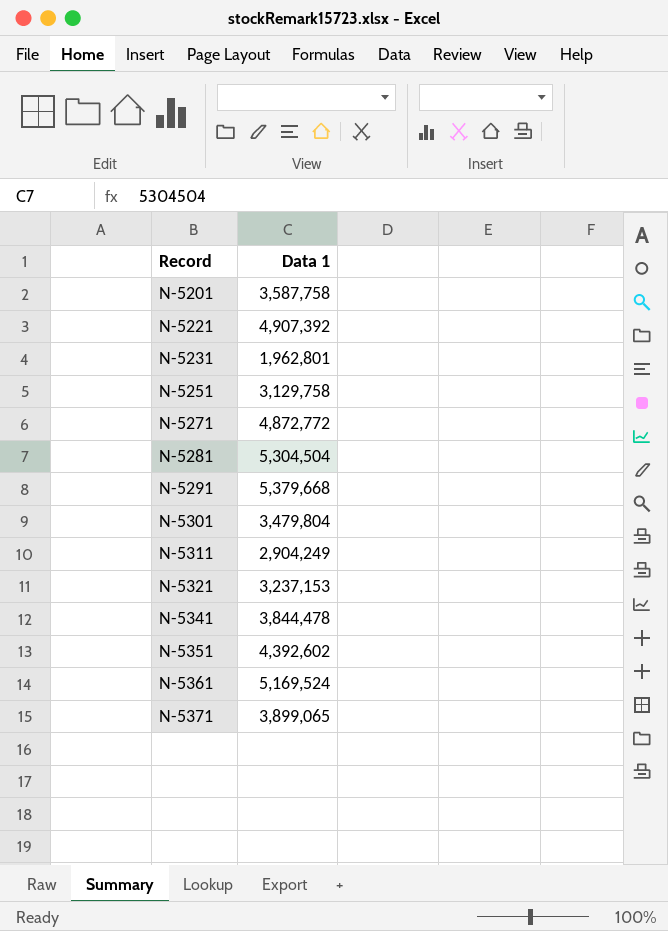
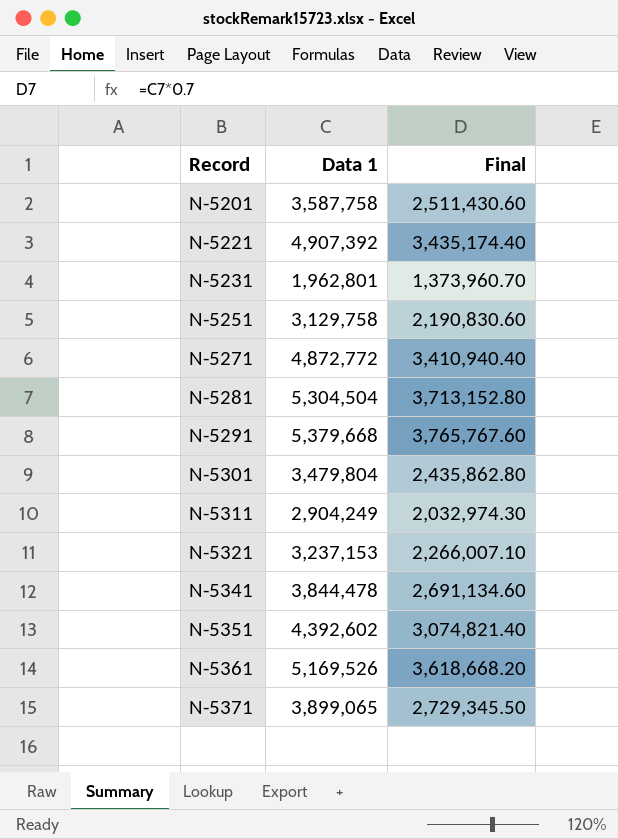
column Final | formula: none -> [Data 1] * 0.7
N-5361 | Data 1: 5,169,524 -> 5,169,526

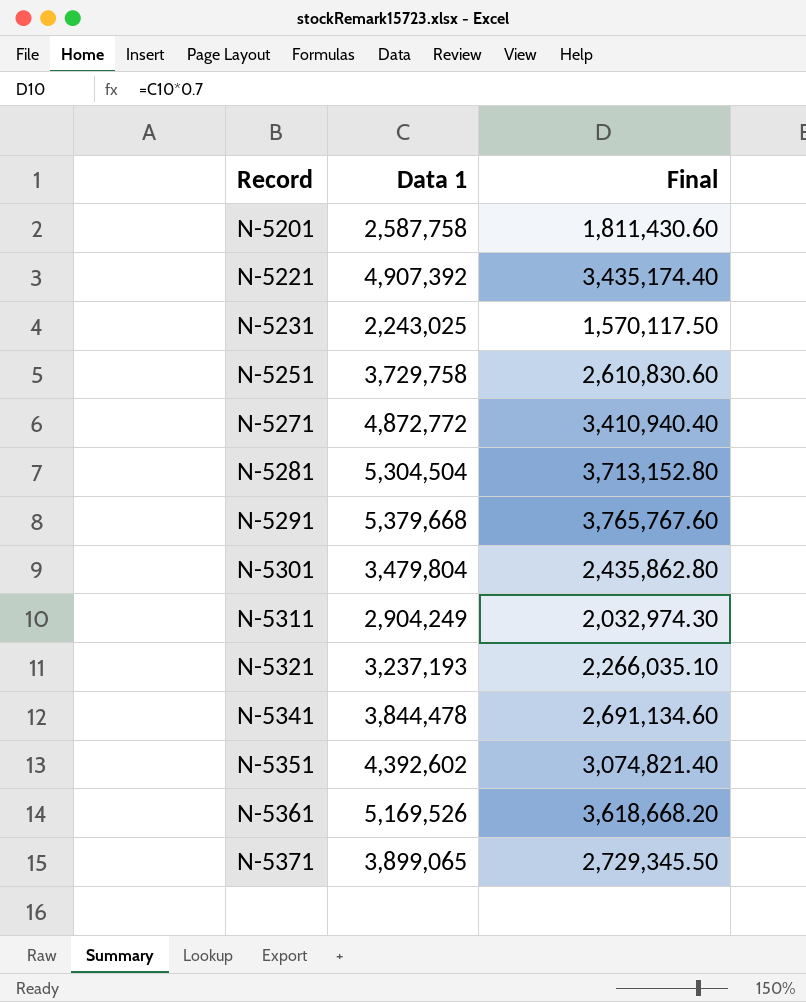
N-5201 | Data 1: 3,587,758 -> 2,587,758
N-5201 | Final: 2,511,430.60 -> 1,811,430.60
N-5231 | Data 1: 1,962,801 -> 2,243,025
N-5231 | Final: 1,373,960.70 -> 1,570,117.50
N-5251 | Data 1: 3,129,758 -> 3,729,758
N-5251 | Final: 2,190,830.60 -> 2,610,830.60
N-5321 | Data 1: 3,237,153 -> 3,237,193
N-5321 | Final: 2,266,007.10 -> 2,266,035.10

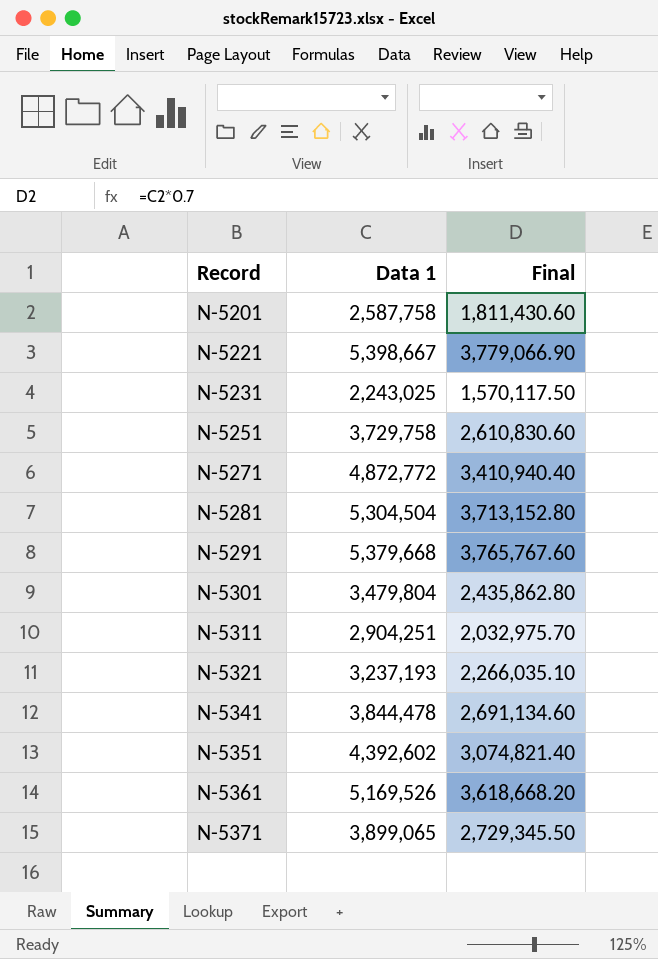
N-5221 | Data 1: 4,907,392 -> 5,398,667
N-5221 | Final: 3,435,174.40 -> 3,779,066.90
N-5311 | Data 1: 2,904,249 -> 2,904,251
N-5311 | Final: 2,032,974.30 -> 2,032,975.70

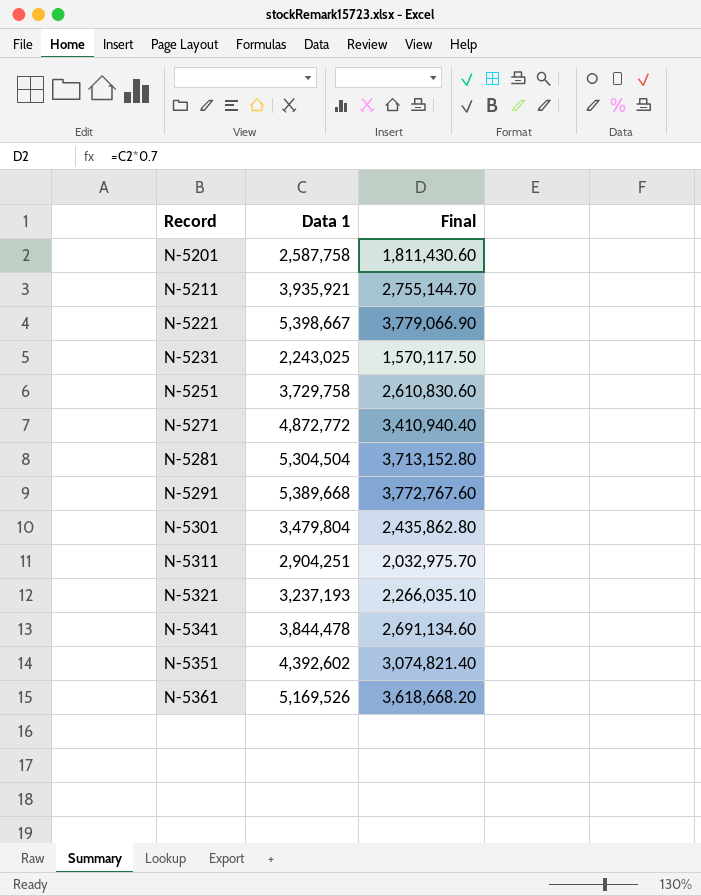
row N-5371: 3,899,065 | 2,729,345.50 -> none
row N-5211: none -> 3,935,921 | 2,755,144.70
N-5291 | Data 1: 5,379,668 -> 5,389,668
N-5291 | Final: 3,765,767.60 -> 3,772,767.60

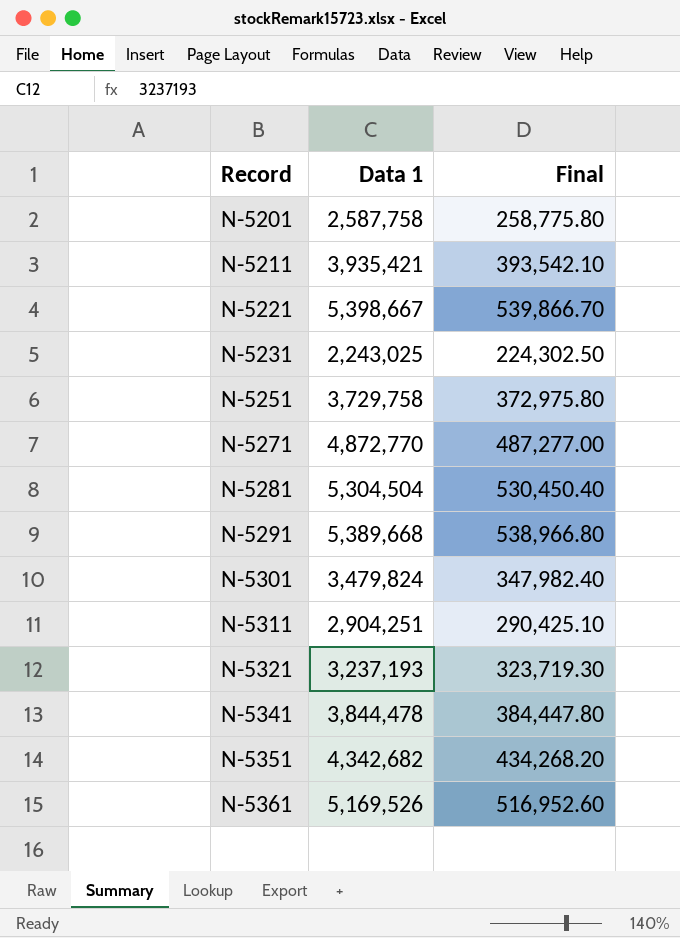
column Final | formula: [Data 1] * 0.7 -> [Data 1] * 0.1
N-5211 | Data 1: 3,935,921 -> 3,935,421
N-5271 | Data 1: 4,872,772 -> 4,872,770
N-5301 | Data 1: 3,479,804 -> 3,479,824
N-5351 | Data 1: 4,392,602 -> 4,342,682

